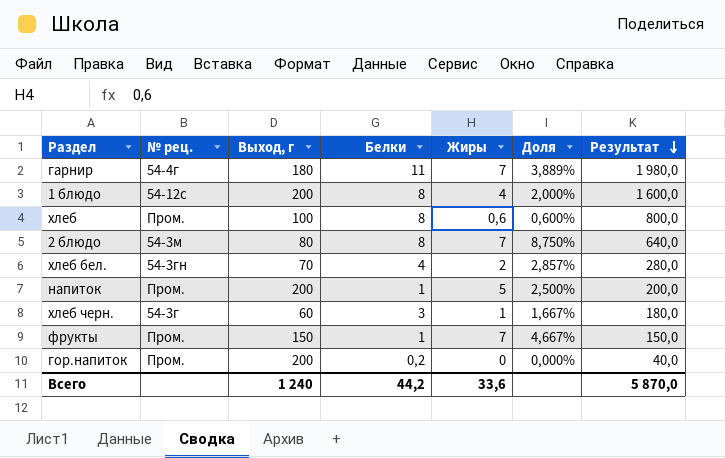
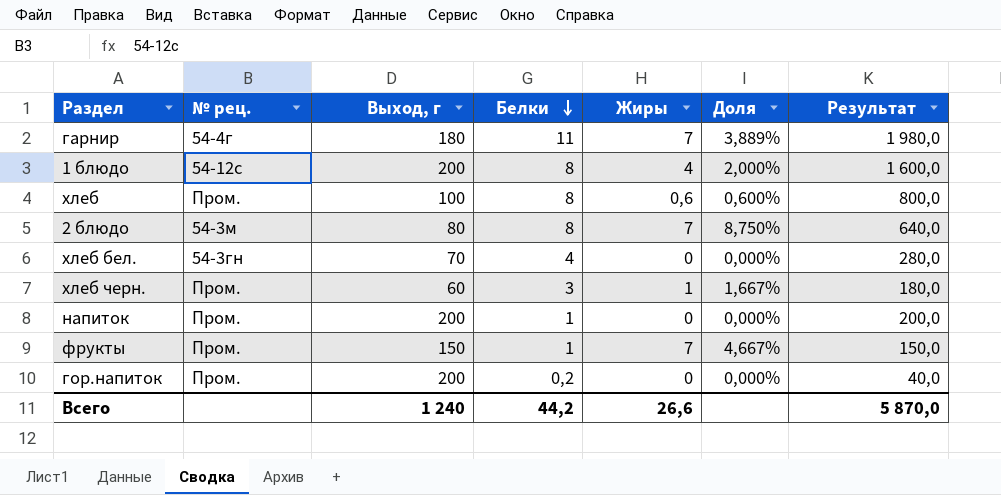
row order: Результат descending -> Белки descending
хлеб бел. | Жиры: 2 -> 0
хлеб бел. | Доля: 2,857% -> 0,000%
хлеб черн. | № рец.: 54-3г -> Пром.
напиток | Жиры: 5 -> 0
напиток | Доля: 2,500% -> 0,000%
Всего | Жиры: 33,6 -> 26,6

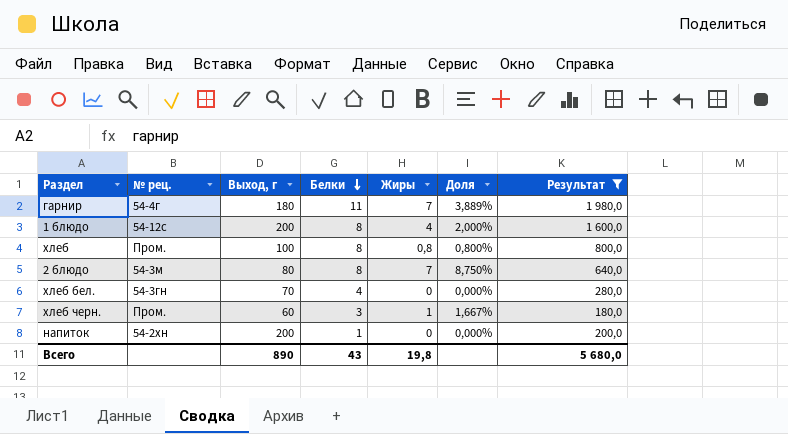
filter: none -> Результат >= 180,0
хлеб | Жиры: 0,6 -> 0,8
хлеб | Доля: 0,600% -> 0,800%
напиток | № рец.: Пром. -> 54-2хн
Всего | Выход, г: 1 240 -> 890
Всего | Белки: 44,2 -> 43
Всего | Жиры: 26,6 -> 19,8
Всего | Результат: 5 870,0 -> 5 680,0

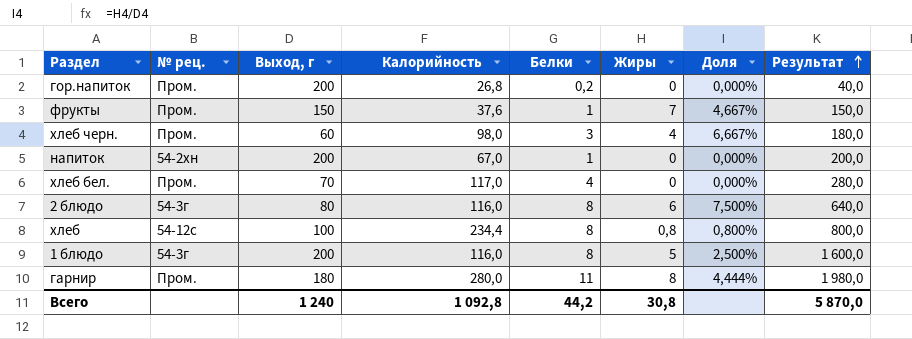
filter: Результат >= 180,0 -> none
row order: Белки descending -> Результат ascending
column Калорийность | position: none -> 4
хлеб черн. | Жиры: 1 -> 4
хлеб черн. | Доля: 1,667% -> 6,667%
хлеб бел. | № рец.: 54-3гн -> Пром.
2 блюдо | № рец.: 54-3м -> 54-3г
2 блюдо | Жиры: 7 -> 6
2 блюдо | Доля: 8,750% -> 7,500%
хлеб | № рец.: Пром. -> 54-12с
1 блюдо | № рец.: 54-12с -> 54-3г
1 блюдо | Жиры: 4 -> 5
1 блюдо | Доля: 2,000% -> 2,500%
гарнир | № рец.: 54-4г -> Пром.
гарнир | Жиры: 7 -> 8
гарнир | Доля: 3,889% -> 4,444%
Всего | Выход, г: 890 -> 1 240
Всего | Белки: 43 -> 44,2
Всего | Жиры: 19,8 -> 30,8
Всего | Результат: 5 680,0 -> 5 870,0

